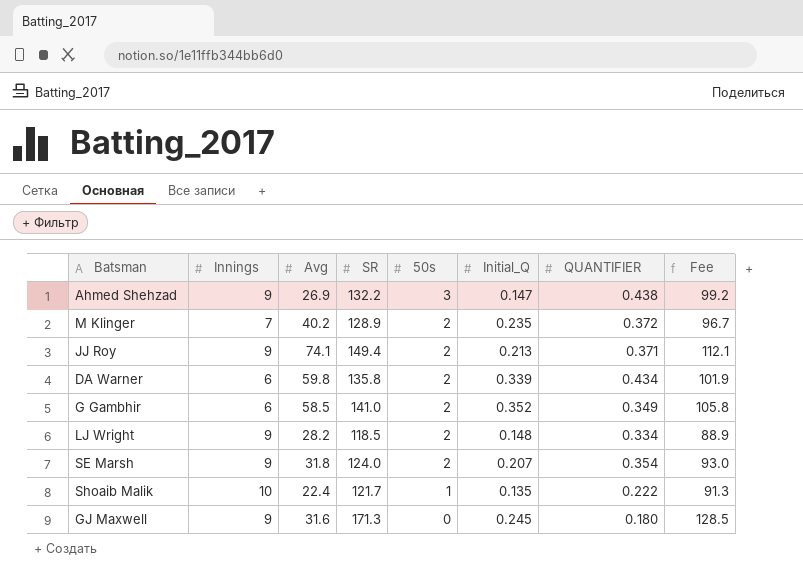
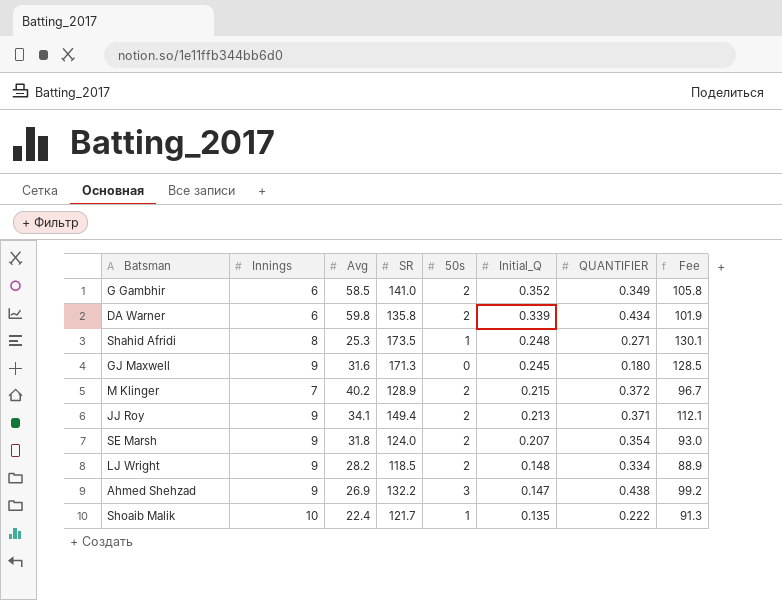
row order: 50s descending -> Initial_Q descending
row Shahid Afridi: none -> 8 | 25.3 | 173.5 | 1 | 0.248 | 0.271 | 130.1
M Klinger | Initial_Q: 0.235 -> 0.215
JJ Roy | Avg: 74.1 -> 34.1

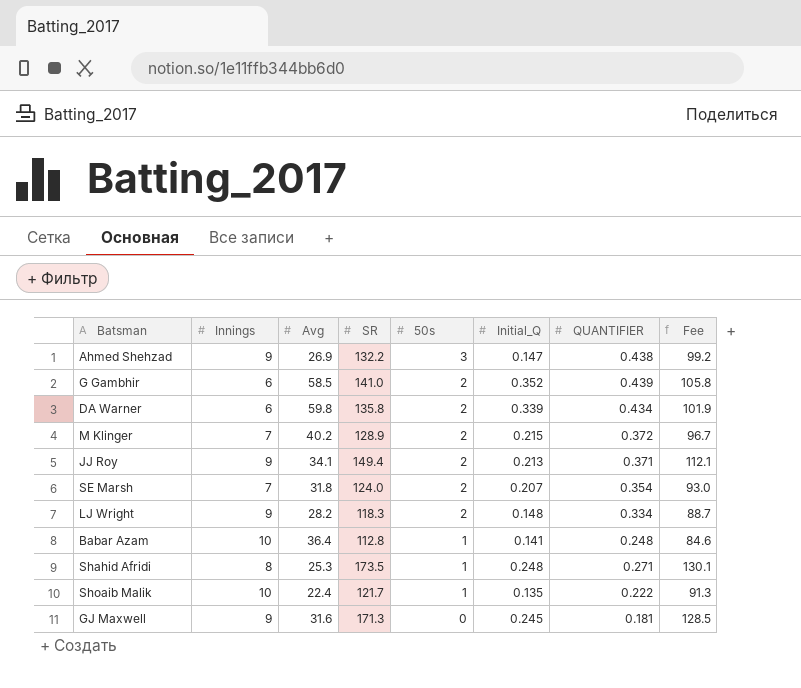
row order: Initial_Q descending -> 50s descending
G Gambhir | QUANTIFIER: 0.349 -> 0.439
SE Marsh | Innings: 9 -> 7
LJ Wright | SR: 118.5 -> 118.3
LJ Wright | Fee: 88.9 -> 88.7
row Babar Azam: none -> 10 | 36.4 | 112.8 | 1 | 0.141 | 0.248 | 84.6
GJ Maxwell | QUANTIFIER: 0.180 -> 0.181

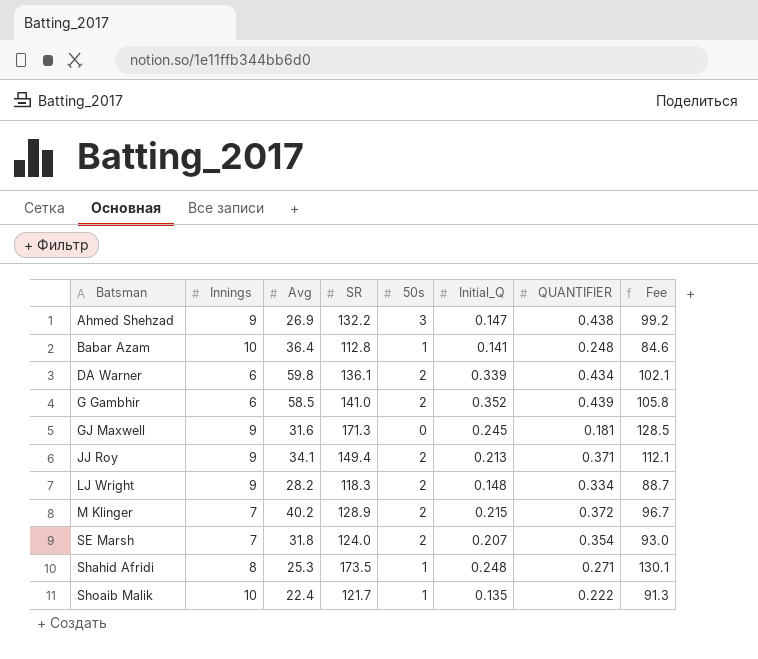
row order: 50s descending -> Batsman ascending
DA Warner | SR: 135.8 -> 136.1
DA Warner | Fee: 101.9 -> 102.1

